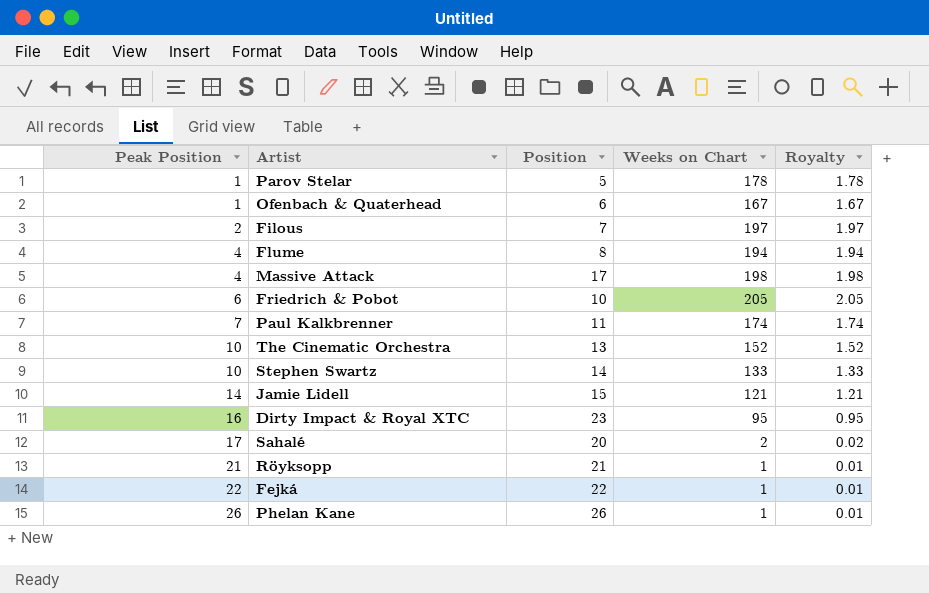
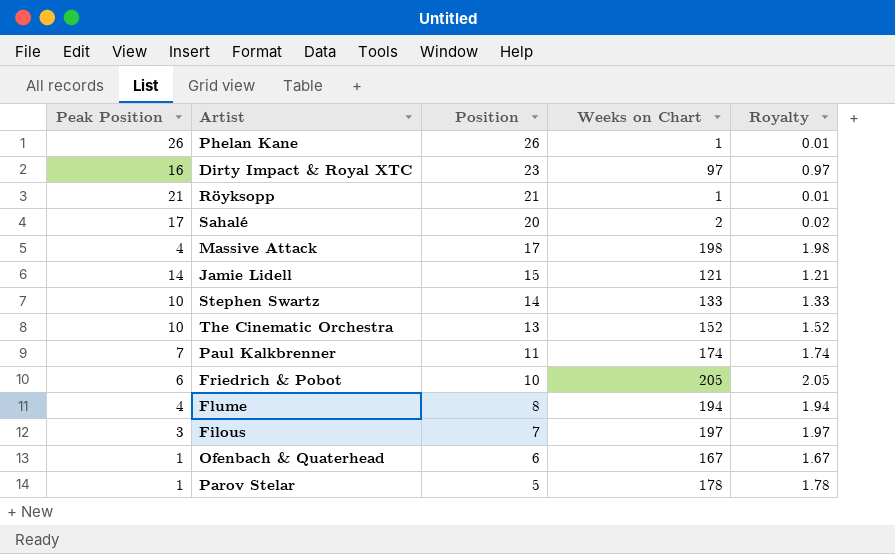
row order: Peak Position ascending -> Position descending
row Fejká: 22 | 22 | 1 | 0.01 -> none
Dirty Impact & Royal XTC | Weeks on Chart: 95 -> 97
Dirty Impact & Royal XTC | Royalty: 0.95 -> 0.97
Filous | Peak Position: 2 -> 3

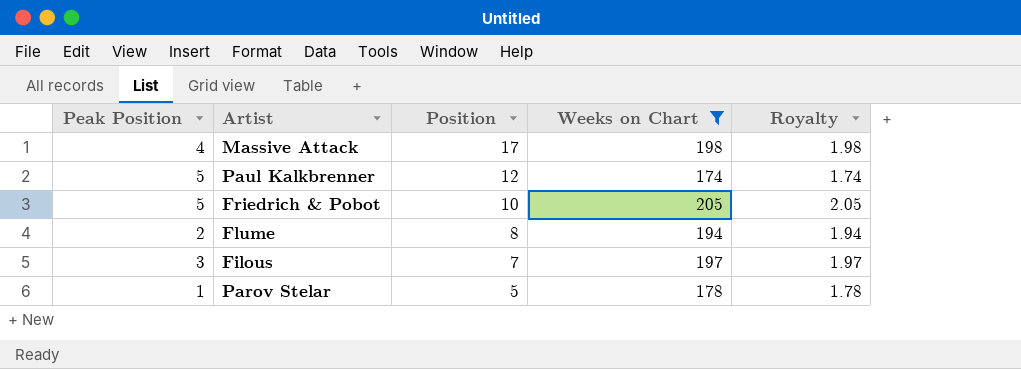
filter: none -> Weeks on Chart >= 174
Paul Kalkbrenner | Peak Position: 7 -> 5
Paul Kalkbrenner | Position: 11 -> 12
Friedrich & Pobot | Peak Position: 6 -> 5
Flume | Peak Position: 4 -> 2

